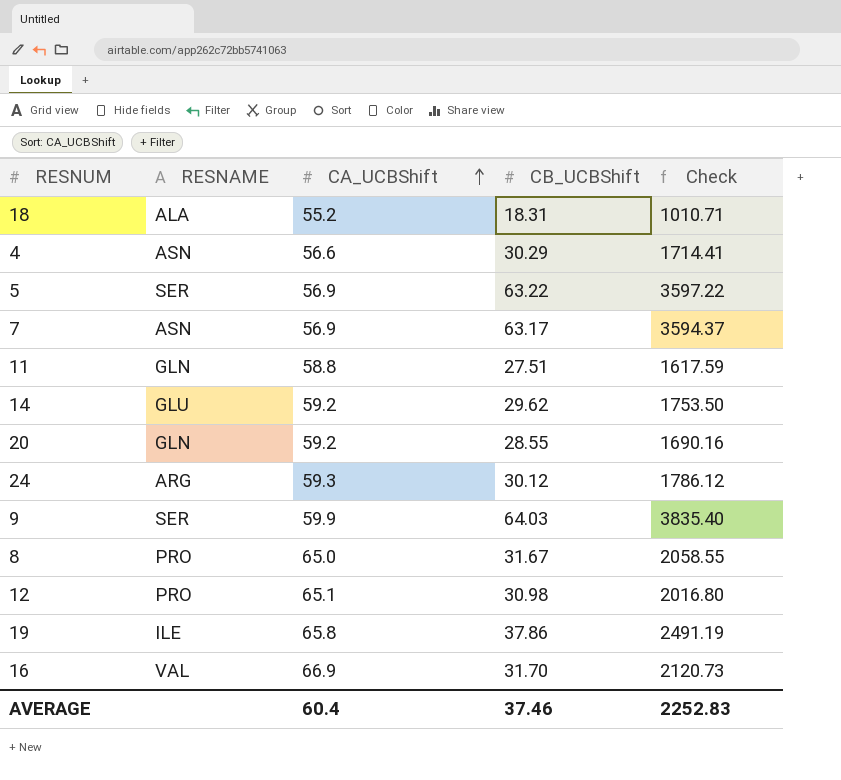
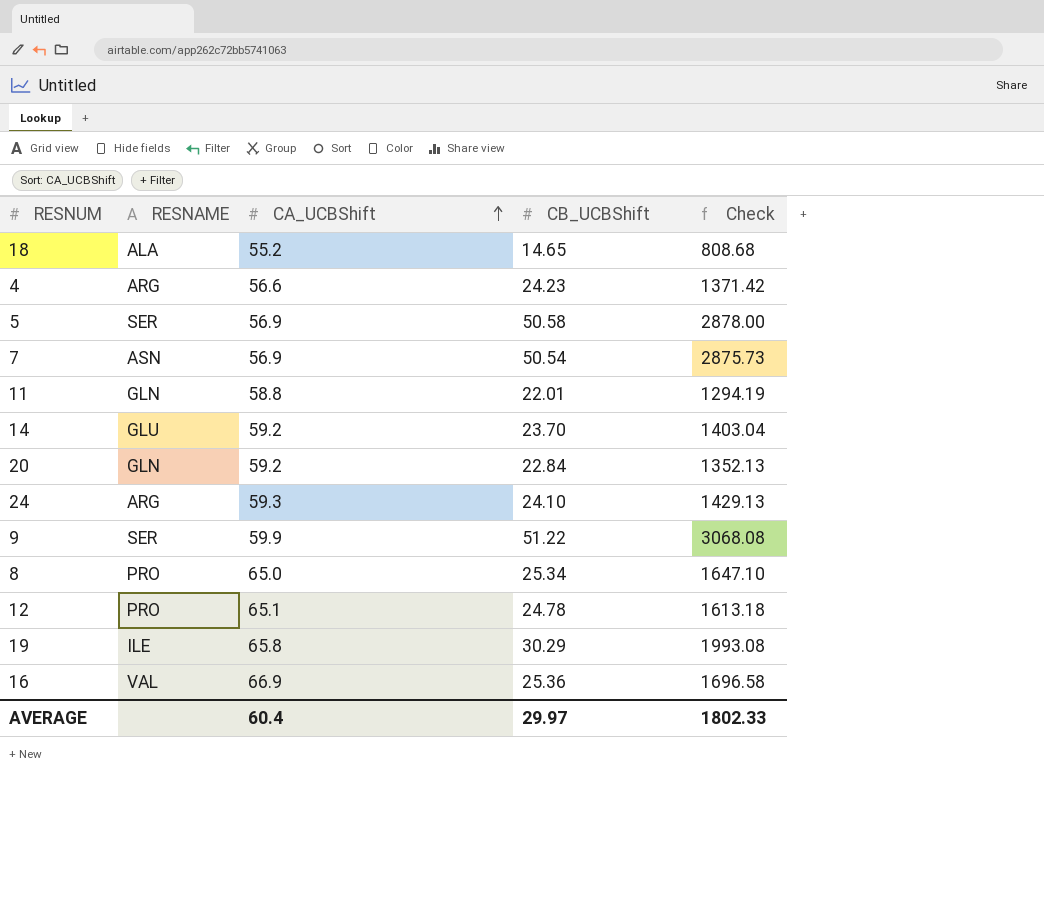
18 | CB_UCBShift: 18.31 -> 14.65
18 | Check: 1010.71 -> 808.68
4 | RESNAME: ASN -> ARG
4 | CB_UCBShift: 30.29 -> 24.23
4 | Check: 1714.41 -> 1371.42
5 | CB_UCBShift: 63.22 -> 50.58
5 | Check: 3597.22 -> 2878.00
7 | CB_UCBShift: 63.17 -> 50.54
7 | Check: 3594.37 -> 2875.73
11 | CB_UCBShift: 27.51 -> 22.01
11 | Check: 1617.59 -> 1294.19
14 | CB_UCBShift: 29.62 -> 23.70
14 | Check: 1753.50 -> 1403.04
20 | CB_UCBShift: 28.55 -> 22.84
20 | Check: 1690.16 -> 1352.13
24 | CB_UCBShift: 30.12 -> 24.10
24 | Check: 1786.12 -> 1429.13
9 | CB_UCBShift: 64.03 -> 51.22
9 | Check: 3835.40 -> 3068.08
8 | CB_UCBShift: 31.67 -> 25.34
8 | Check: 2058.55 -> 1647.10
12 | CB_UCBShift: 30.98 -> 24.78
12 | Check: 2016.80 -> 1613.18
19 | CB_UCBShift: 37.86 -> 30.29
19 | Check: 2491.19 -> 1993.08
16 | CB_UCBShift: 31.70 -> 25.36
16 | Check: 2120.73 -> 1696.58
AVERAGE | CB_UCBShift: 37.46 -> 29.97
AVERAGE | Check: 2252.83 -> 1802.33

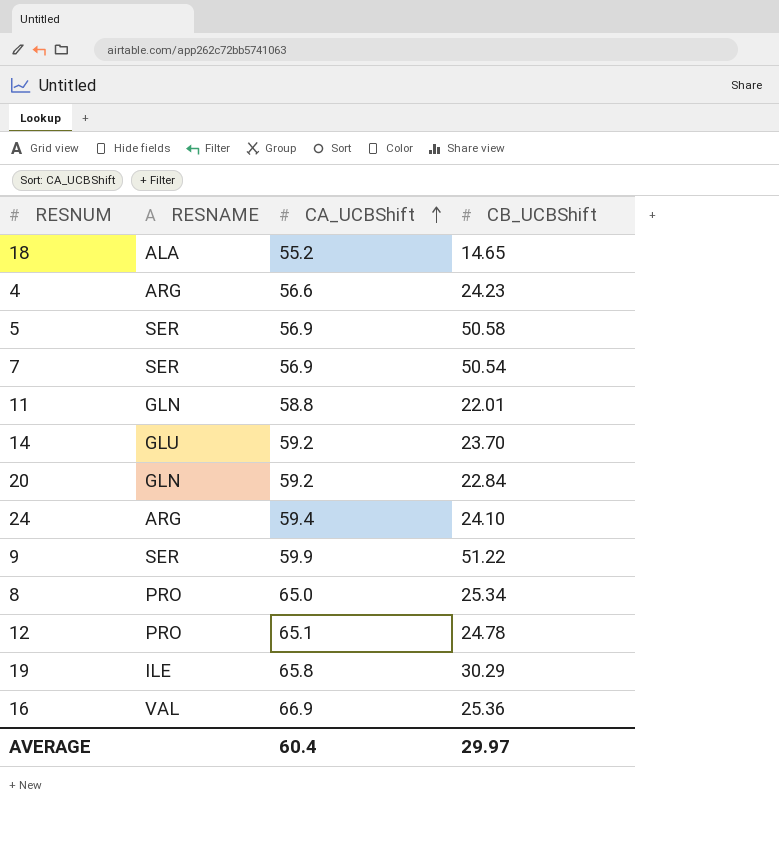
column Check | formula: [CA_UCBShift] * [CB_UCBShift] -> none
7 | RESNAME: ASN -> SER
24 | CA_UCBShift: 59.3 -> 59.4

